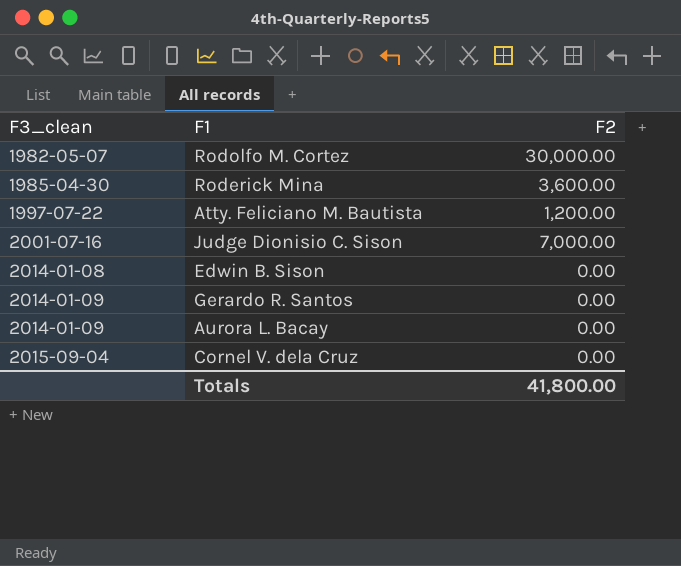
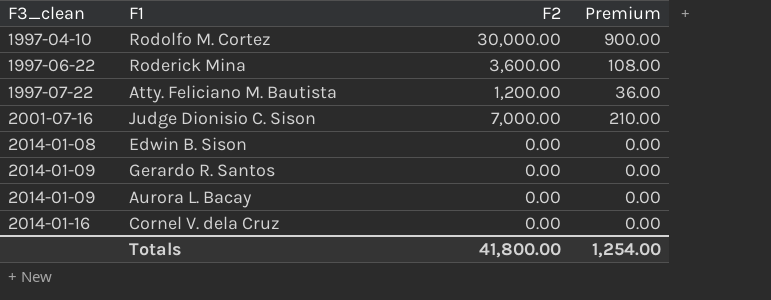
column Premium | formula: none -> [F2] * 0.03
Rodolfo M. Cortez | F3_clean: 1982-05-07 -> 1997-04-10
Roderick Mina | F3_clean: 1985-04-30 -> 1997-06-22
Cornel V. dela Cruz | F3_clean: 2015-09-04 -> 2014-01-16

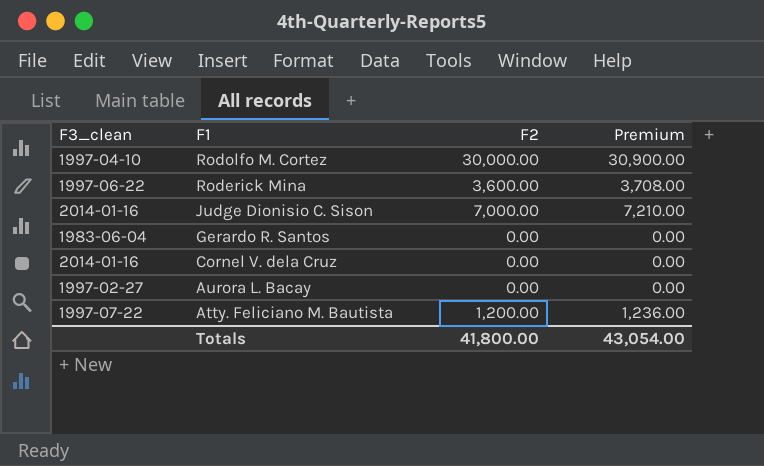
row order: F3_clean ascending -> F1 descending
column Premium | formula: [F2] * 0.03 -> [F2] * 1.03
row Edwin B. Sison: 2014-01-08 | 0.00 | 0.00 -> none
Judge Dionisio C. Sison | F3_clean: 2001-07-16 -> 2014-01-16
Gerardo R. Santos | F3_clean: 2014-01-09 -> 1983-06-04
Aurora L. Bacay | F3_clean: 2014-01-09 -> 1997-02-27
Totals | Premium: 1,254.00 -> 43,054.00

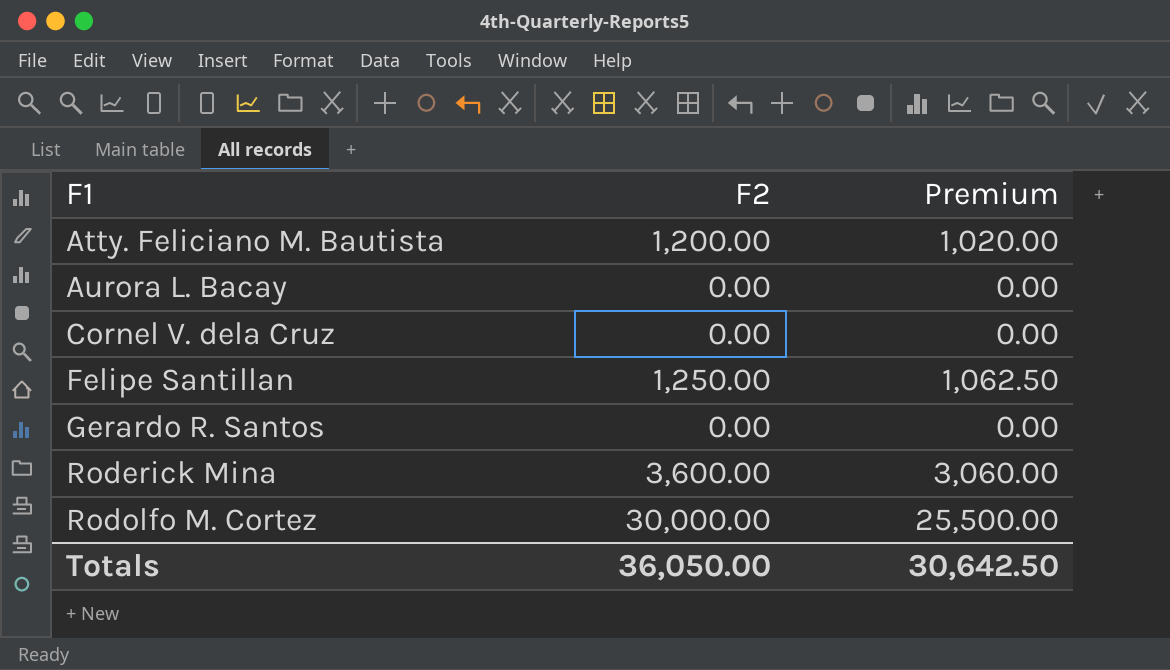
row order: F1 descending -> F1 ascending
column F3_clean | position: 1 -> none
column Premium | formula: [F2] * 1.03 -> [F2] * 0.85
row Judge Dionisio C. Sison: 2014-01-16 | 7,000.00 | 7,210.00 -> none
row Felipe Santillan: none -> 1,250.00 | 1,062.50
Totals | F2: 41,800.00 -> 36,050.00
Totals | Premium: 43,054.00 -> 30,642.50

